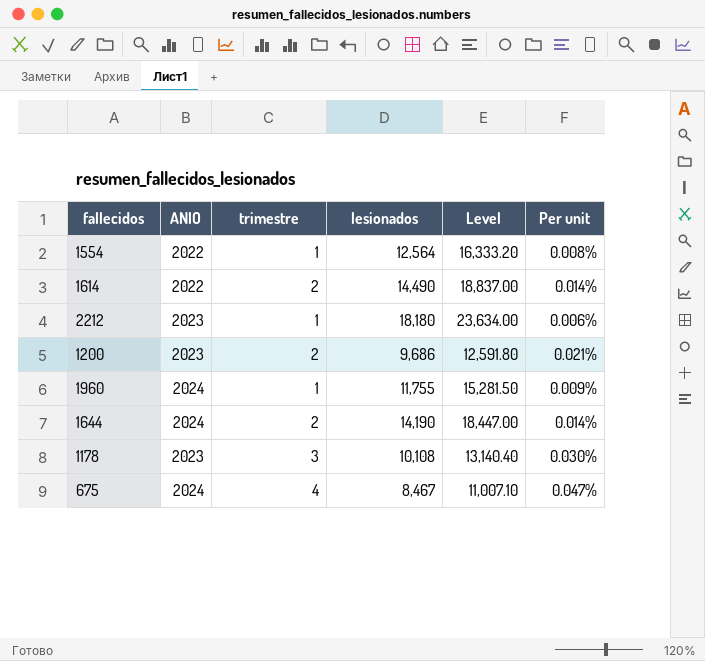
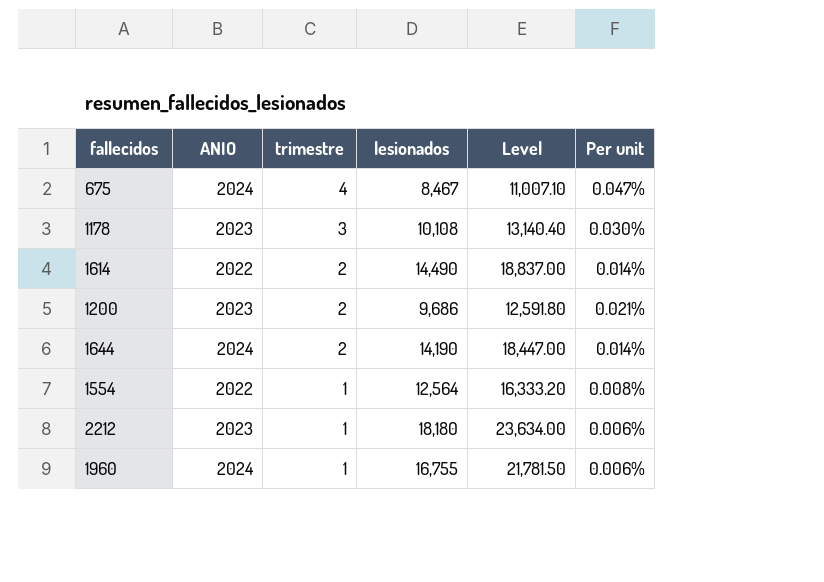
row order: none -> trimestre descending
1960 | lesionados: 11,755 -> 16,755
1960 | Level: 15,281.50 -> 21,781.50
1960 | Per unit: 0.009% -> 0.006%

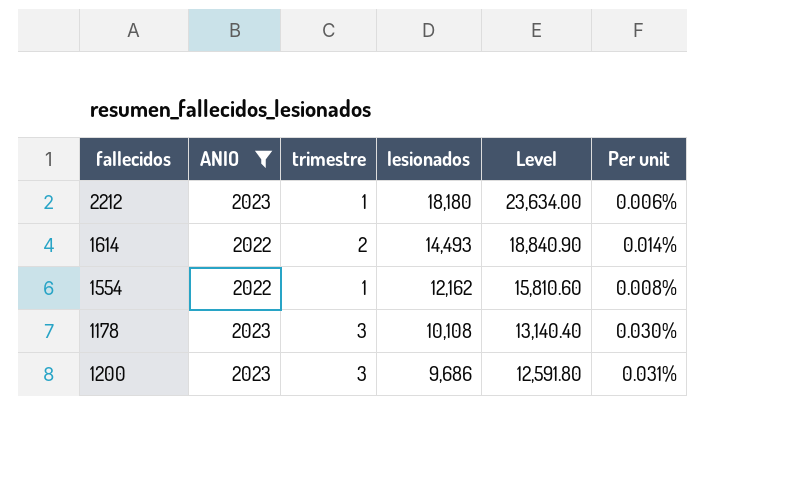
filter: none -> ANIO != 2024
row order: trimestre descending -> lesionados descending
1614 | lesionados: 14,490 -> 14,493
1614 | Level: 18,837.00 -> 18,840.90
1554 | lesionados: 12,564 -> 12,162
1554 | Level: 16,333.20 -> 15,810.60
1200 | trimestre: 2 -> 3
1200 | Per unit: 0.021% -> 0.031%

